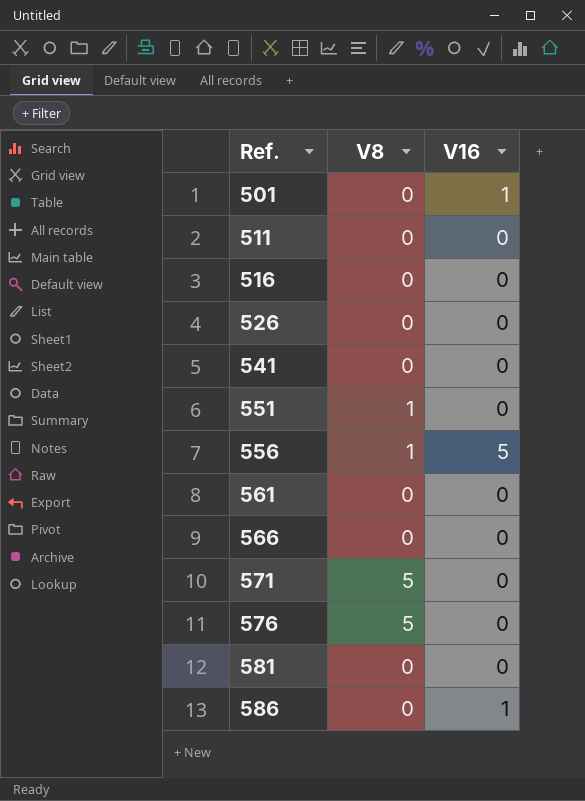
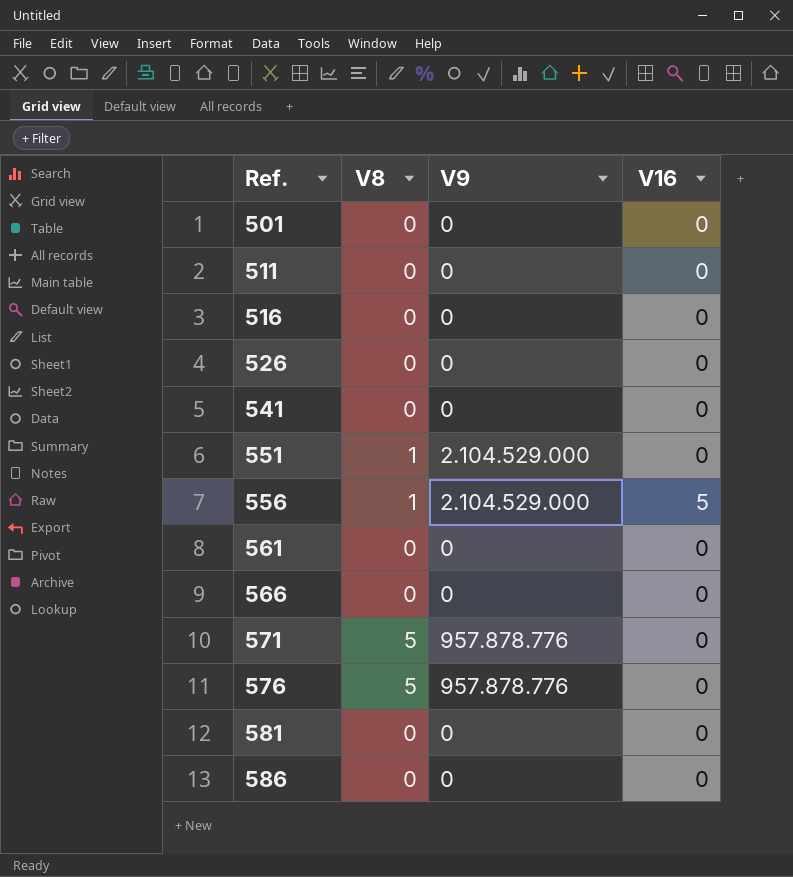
column V9 | position: none -> 3
501 | V16: 1 -> 0
586 | V16: 1 -> 0

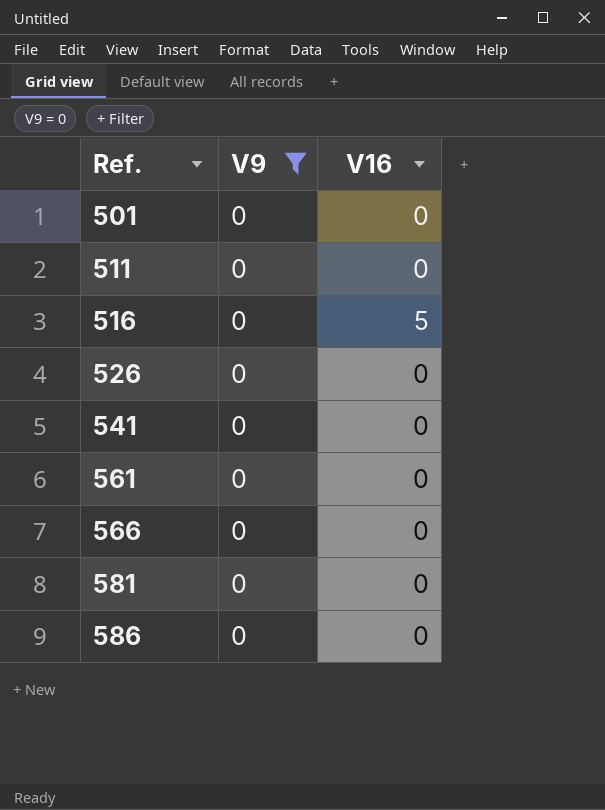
filter: none -> V9 = 0
column V8 | position: 2 -> none
516 | V16: 0 -> 5

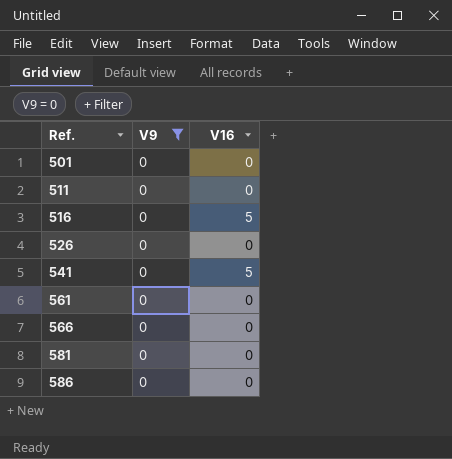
541 | V16: 0 -> 5

